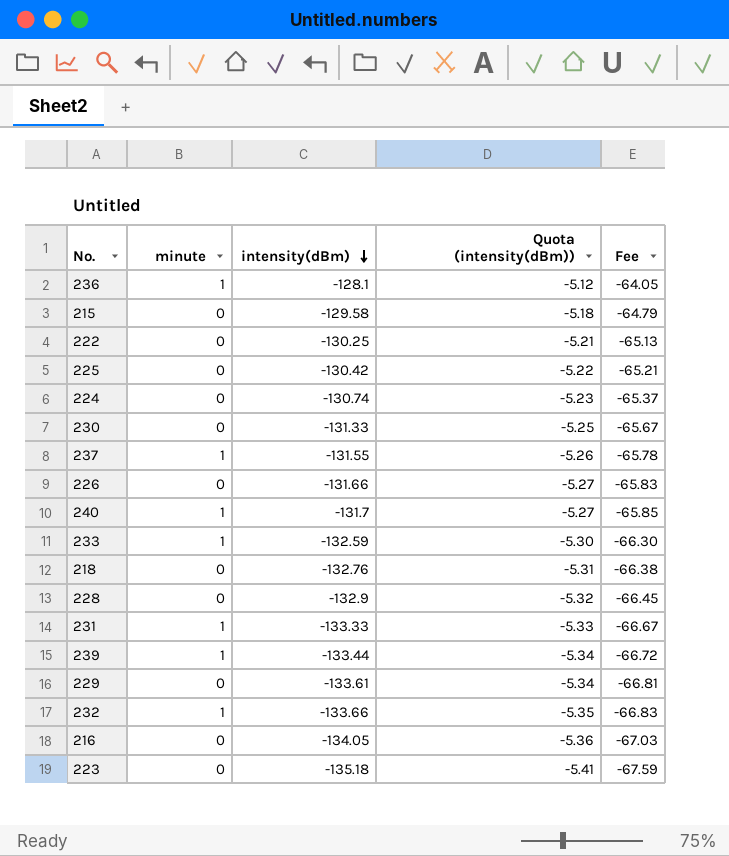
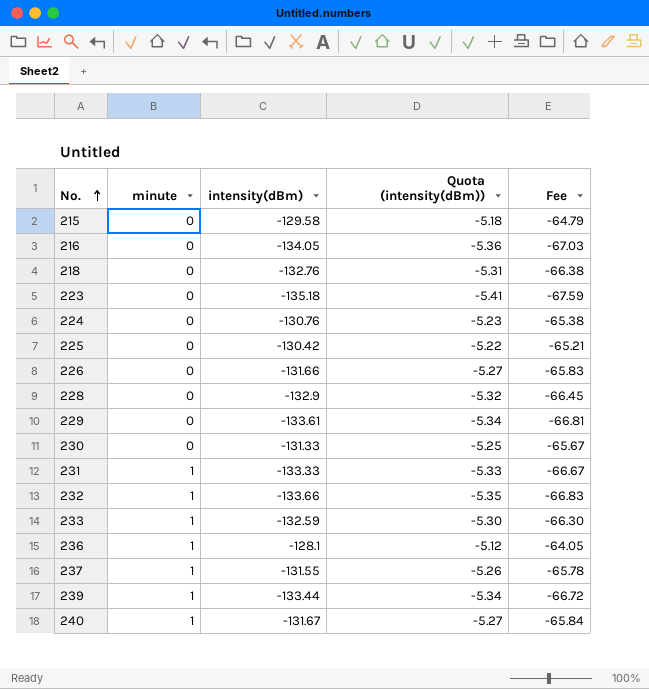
row order: intensity(dBm) descending -> No. ascending
row 222: 0 | -130.25 | -5.21 | -65.13 -> none
224 | intensity(dBm): -130.74 -> -130.76
224 | Fee: -65.37 -> -65.38
240 | intensity(dBm): -131.7 -> -131.67
240 | Fee: -65.85 -> -65.84

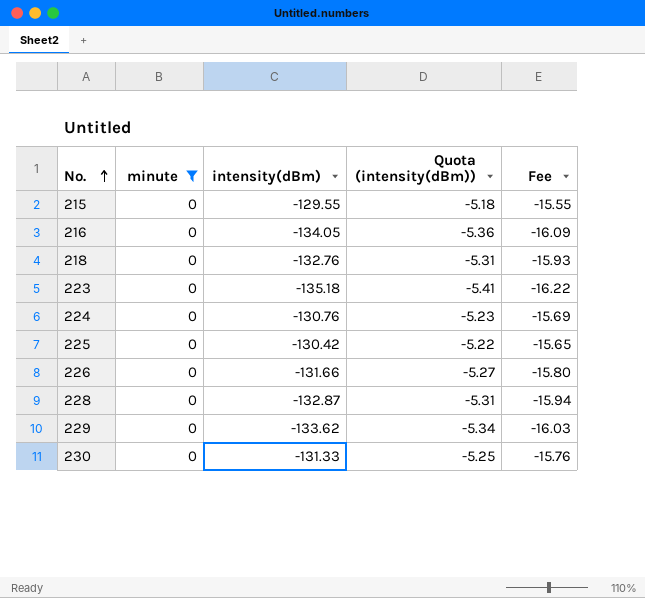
filter: none -> minute = 0
column Fee | formula: [intensity(dBm)] * 0.5 -> [intensity(dBm)] * 0.12
215 | intensity(dBm): -129.58 -> -129.55
228 | intensity(dBm): -132.9 -> -132.87
228 | Quota (intensity(dBm)): -5.32 -> -5.31
229 | intensity(dBm): -133.61 -> -133.62

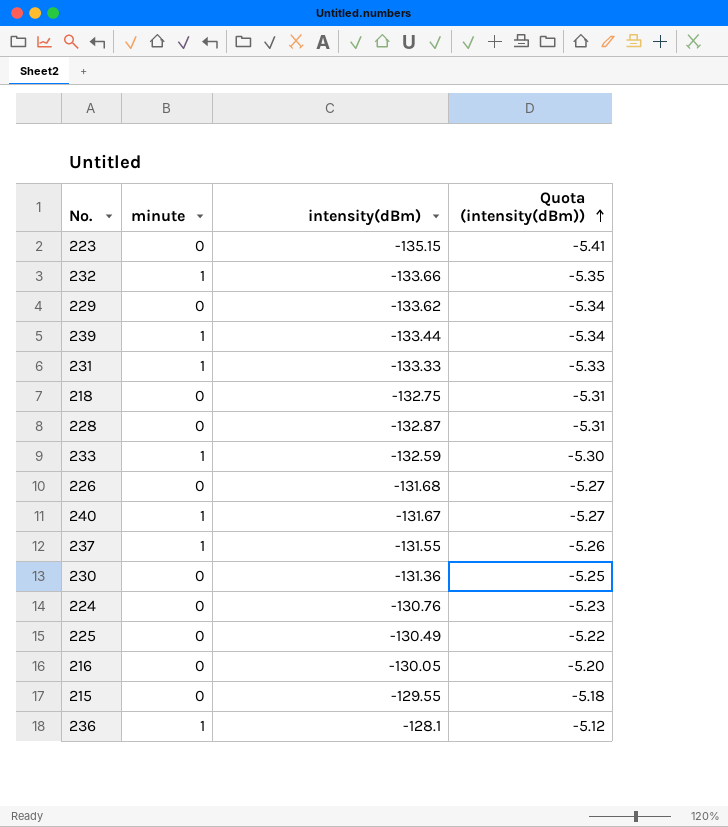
filter: minute = 0 -> none
row order: No. ascending -> Quota (intensity(dBm)) ascending
column Fee | formula: [intensity(dBm)] * 0.12 -> none
223 | intensity(dBm): -135.18 -> -135.15
218 | intensity(dBm): -132.76 -> -132.75
226 | intensity(dBm): -131.66 -> -131.68
230 | intensity(dBm): -131.33 -> -131.36
225 | intensity(dBm): -130.42 -> -130.49
216 | intensity(dBm): -134.05 -> -130.05
216 | Quota (intensity(dBm)): -5.36 -> -5.20

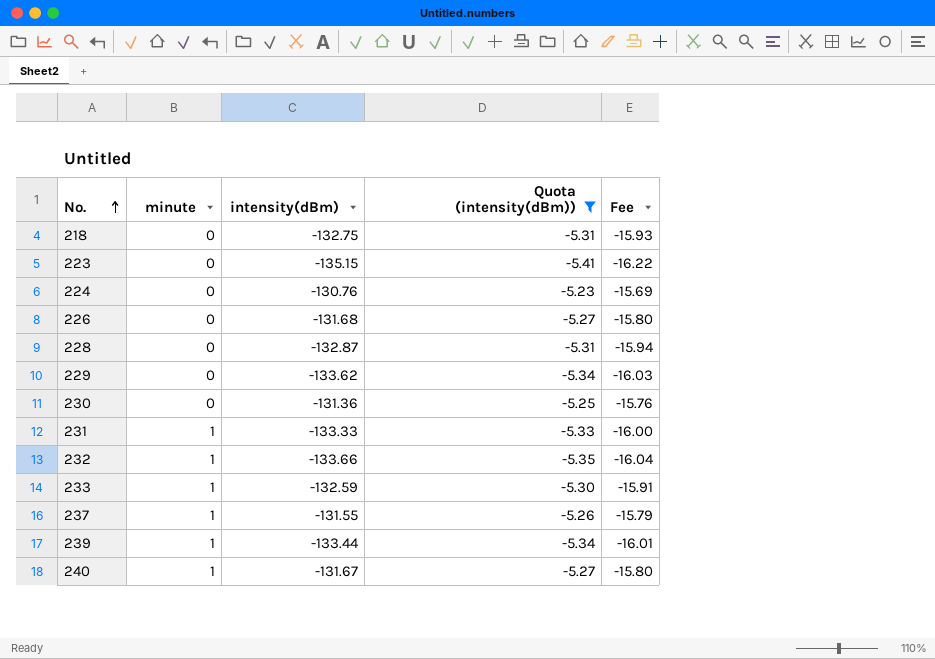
filter: none -> Quota (intensity(dBm)) <= -5.23
row order: Quota (intensity(dBm)) ascending -> No. ascending
column Fee | formula: none -> [intensity(dBm)] * 0.12

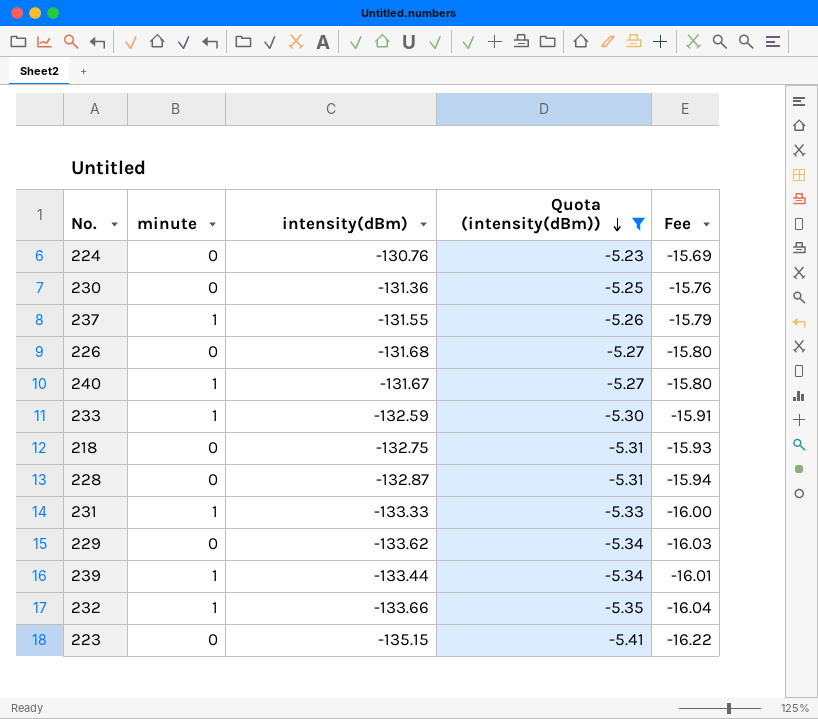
row order: No. ascending -> Quota (intensity(dBm)) descending

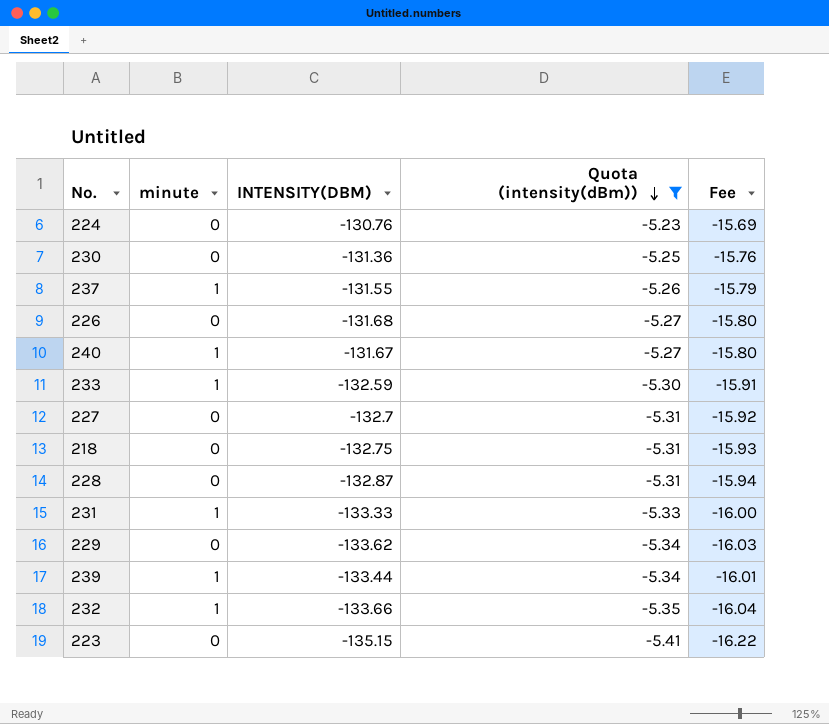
column name: intensity(dBm) -> INTENSITY(DBM)
row 227: none -> 0 | -132.7 | -5.31 | -15.92

